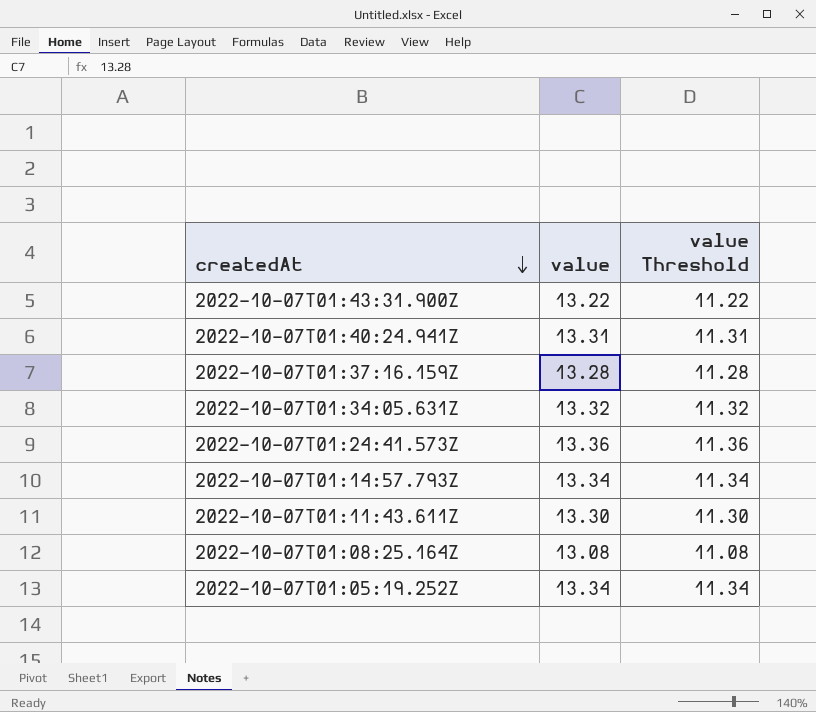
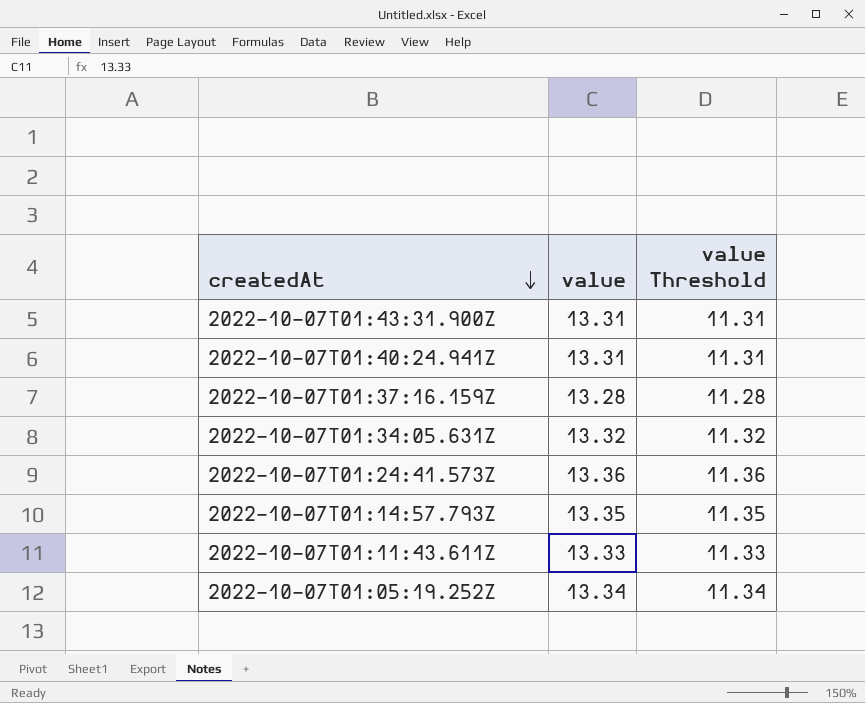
row 2022-10-07T01:08:25.164Z: 13.08 | 11.08 -> none
2022-10-07T01:43:31.900Z | value: 13.22 -> 13.31
2022-10-07T01:43:31.900Z | value Threshold: 11.22 -> 11.31
2022-10-07T01:14:57.793Z | value: 13.34 -> 13.35
2022-10-07T01:14:57.793Z | value Threshold: 11.34 -> 11.35
2022-10-07T01:11:43.611Z | value: 13.30 -> 13.33
2022-10-07T01:11:43.611Z | value Threshold: 11.30 -> 11.33

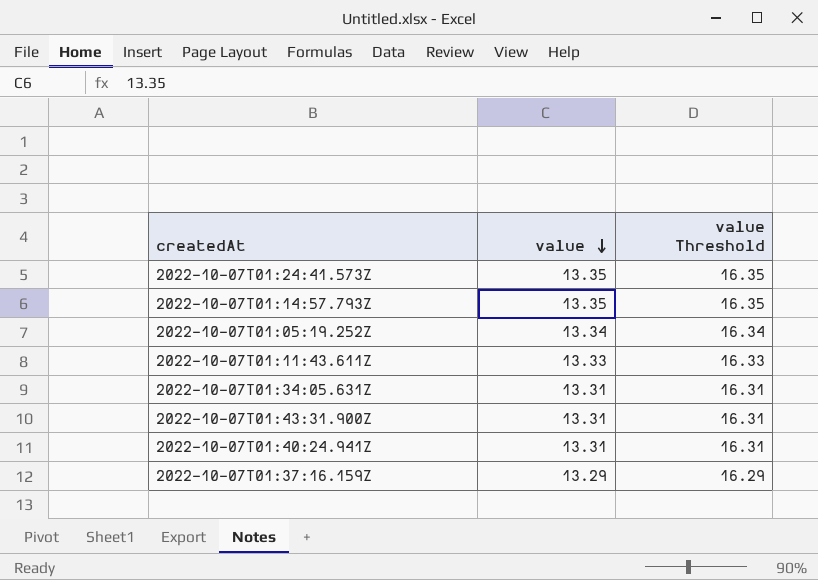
row order: createdAt descending -> value descending
column value Threshold | formula: [value] - 2 -> [value] + 3
2022-10-07T01:24:41.573Z | value: 13.36 -> 13.35
2022-10-07T01:34:05.631Z | value: 13.32 -> 13.31
2022-10-07T01:37:16.159Z | value: 13.28 -> 13.29

